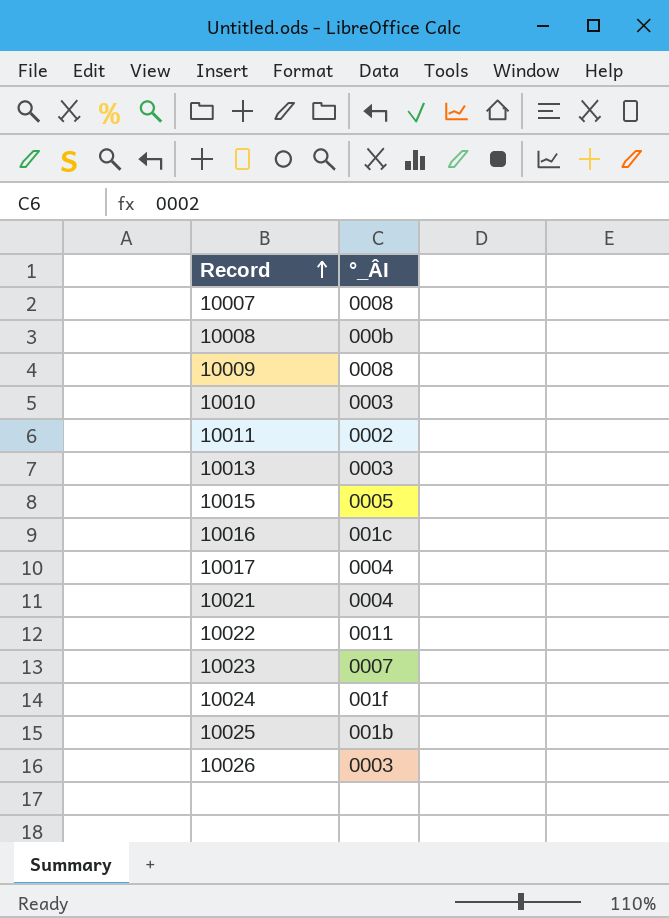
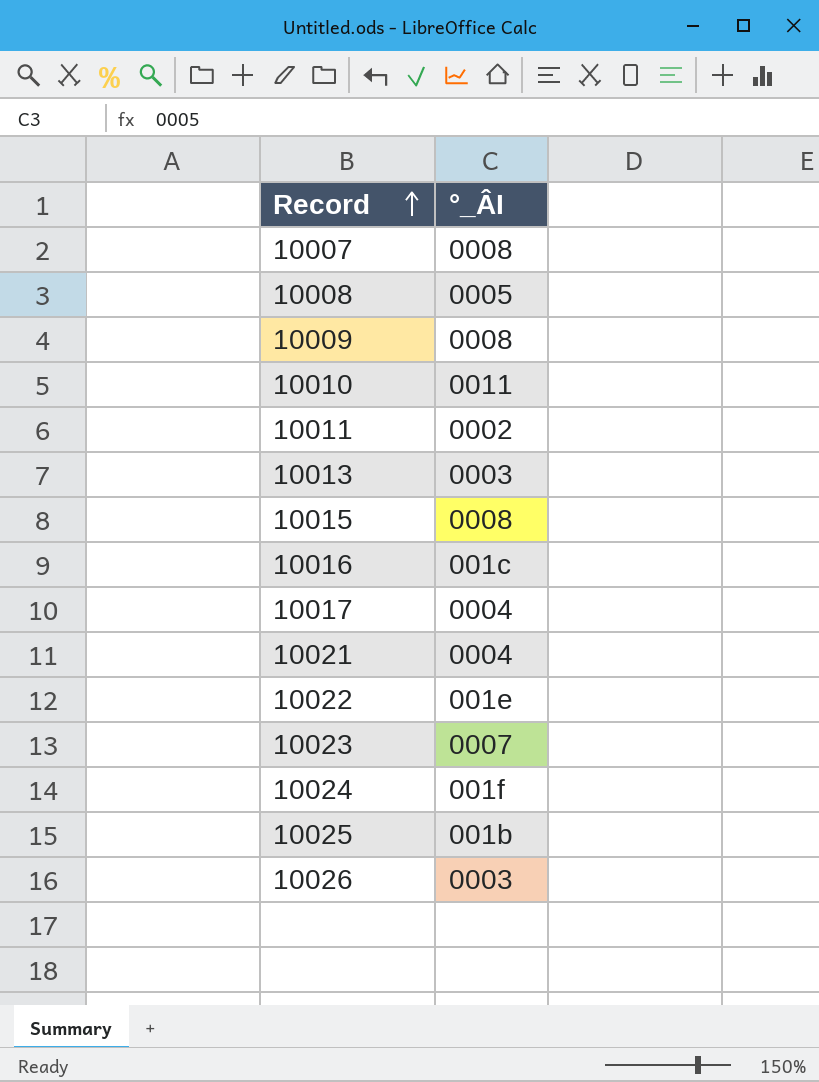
10008 | °_ÂI: 000b -> 0005
10010 | °_ÂI: 0003 -> 0011
10015 | °_ÂI: 0005 -> 0008
10022 | °_ÂI: 0011 -> 001e

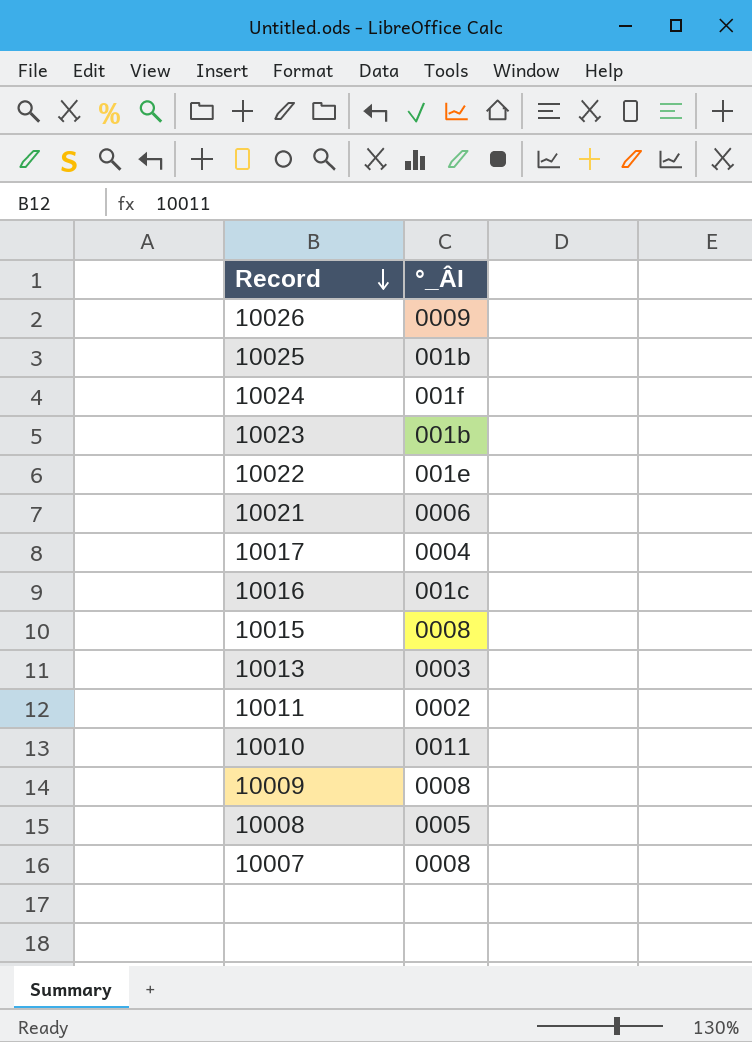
row order: Record ascending -> Record descending
10026 | °_ÂI: 0003 -> 0009
10023 | °_ÂI: 0007 -> 001b
10021 | °_ÂI: 0004 -> 0006

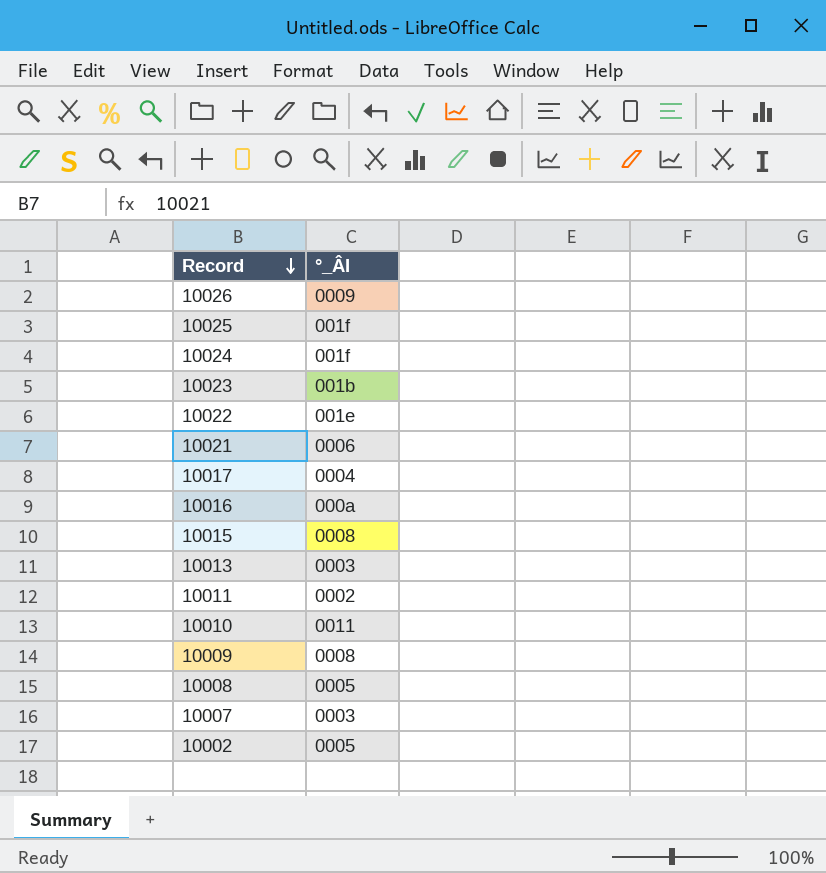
10025 | °_ÂI: 001b -> 001f
10016 | °_ÂI: 001c -> 000a
10007 | °_ÂI: 0008 -> 0003
row 10002: none -> 0005

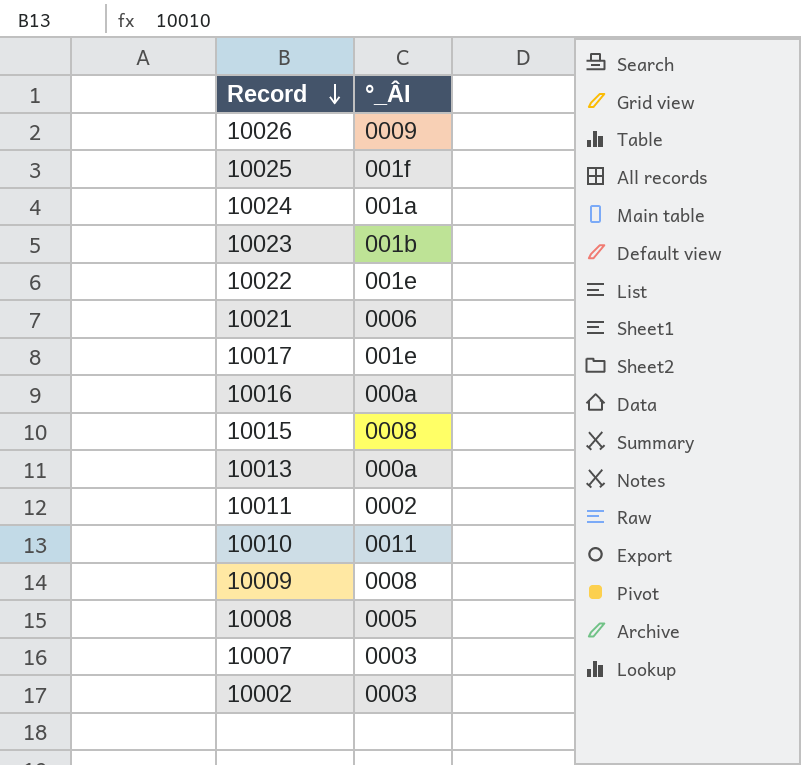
10024 | °_ÂI: 001f -> 001a
10017 | °_ÂI: 0004 -> 001e
10013 | °_ÂI: 0003 -> 000a
10002 | °_ÂI: 0005 -> 0003

